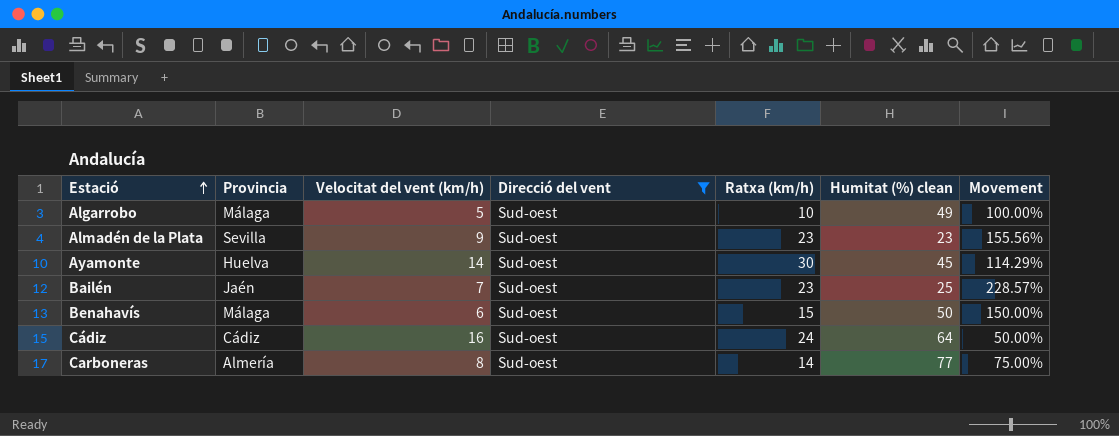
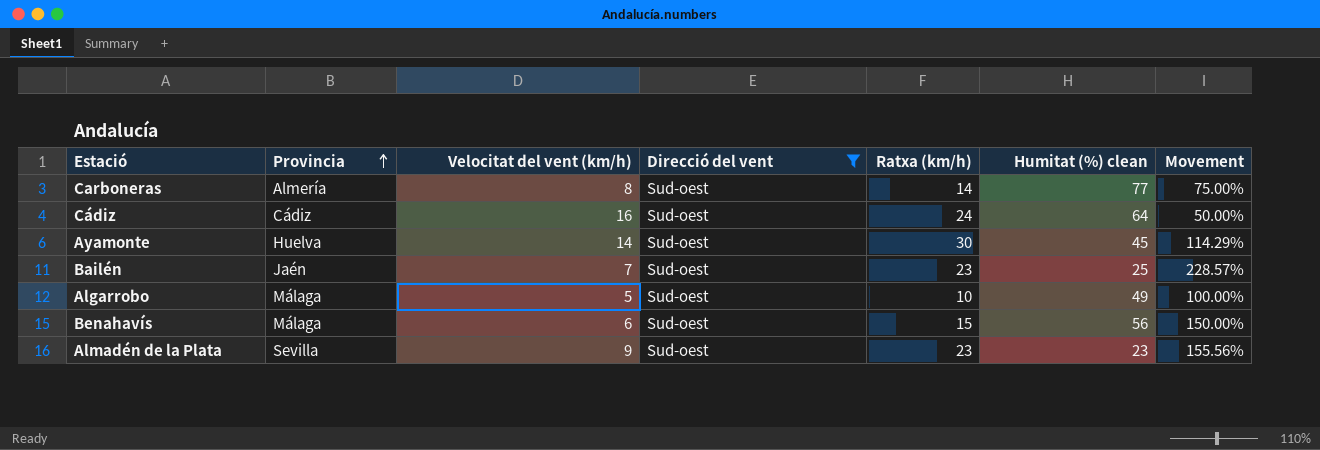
row order: Estació ascending -> Provincia ascending
Benahavís | Humitat (%) clean: 50 -> 56

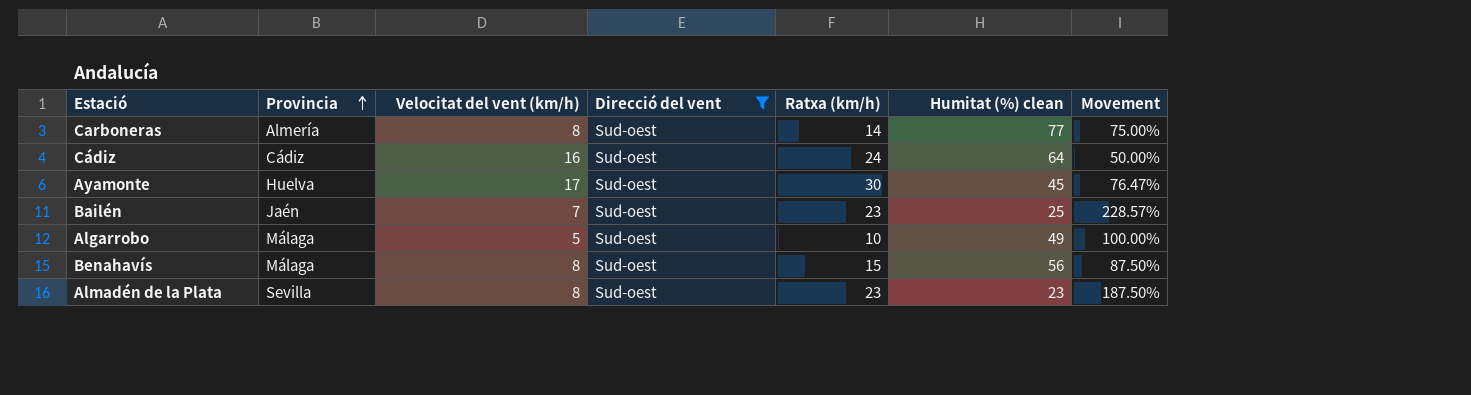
Ayamonte | Velocitat del vent (km/h): 14 -> 17
Ayamonte | Movement: 114.29% -> 76.47%
Benahavís | Velocitat del vent (km/h): 6 -> 8
Benahavís | Movement: 150.00% -> 87.50%
Almadén de la Plata | Velocitat del vent (km/h): 9 -> 8
Almadén de la Plata | Movement: 155.56% -> 187.50%

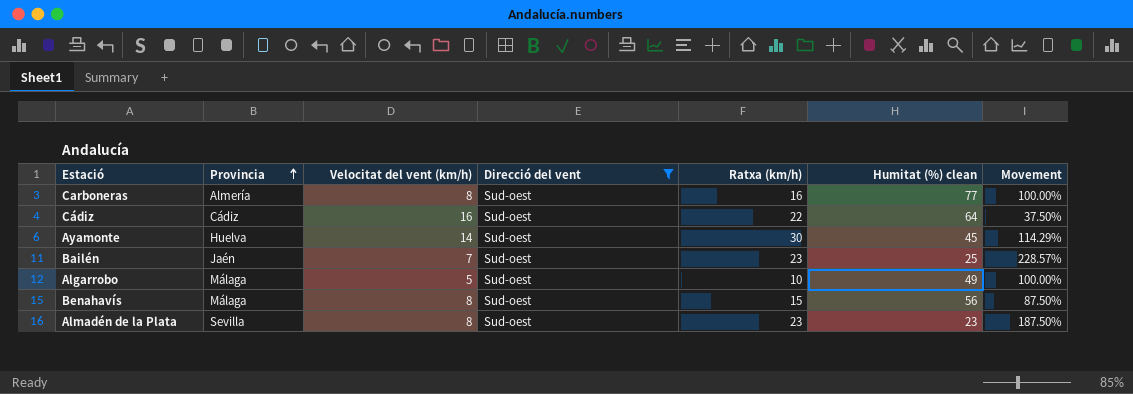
Carboneras | Ratxa (km/h): 14 -> 16
Carboneras | Movement: 75.00% -> 100.00%
Cádiz | Ratxa (km/h): 24 -> 22
Cádiz | Movement: 50.00% -> 37.50%
Ayamonte | Velocitat del vent (km/h): 17 -> 14
Ayamonte | Movement: 76.47% -> 114.29%

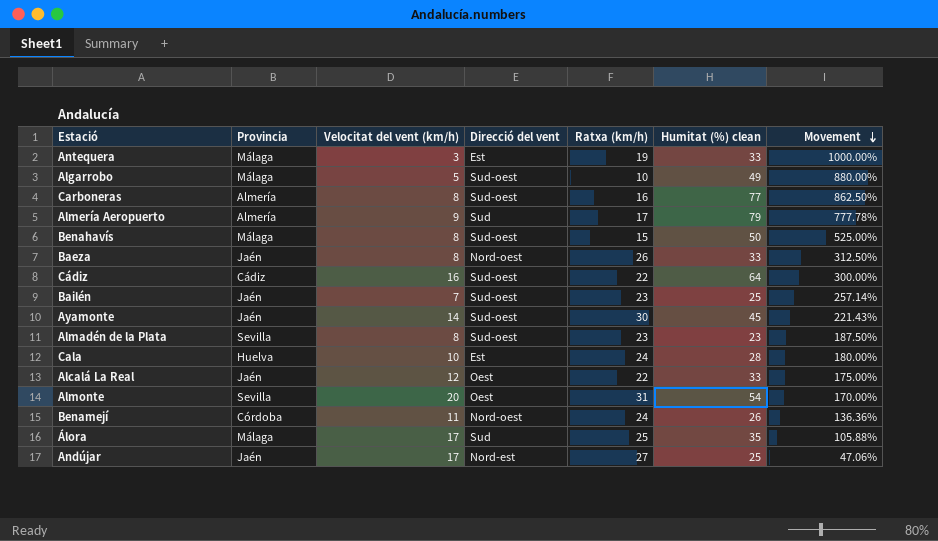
filter: Direcció del vent = Sud-oest -> none
row order: Provincia ascending -> Movement descending
column Movement | formula: ([Ratxa (km/h)] - [Velocitat del vent (km/h)]) / [Velocitat del vent (km/h)] -> ([Humitat (%) clean] - [Velocitat del vent (km/h)]) / [Velocitat del vent (km/h)]
Benahavís | Humitat (%) clean: 56 -> 50
Ayamonte | Provincia: Huelva -> Jaén

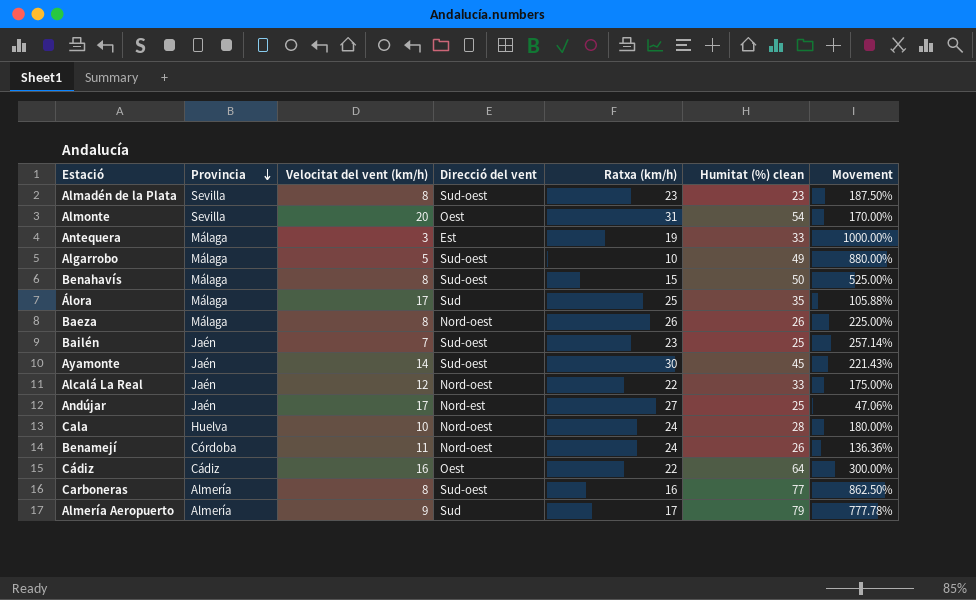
row order: Movement descending -> Provincia descending
Baeza | Provincia: Jaén -> Málaga
Baeza | Humitat (%) clean: 33 -> 26
Baeza | Movement: 312.50% -> 225.00%
Alcalá La Real | Direcció del vent: Oest -> Nord-oest
Cala | Direcció del vent: Est -> Nord-oest
Cádiz | Direcció del vent: Sud-oest -> Oest

